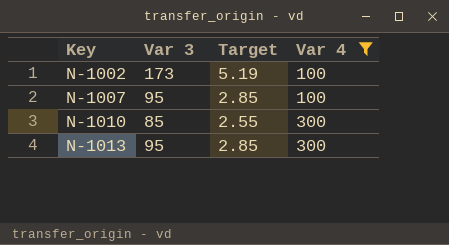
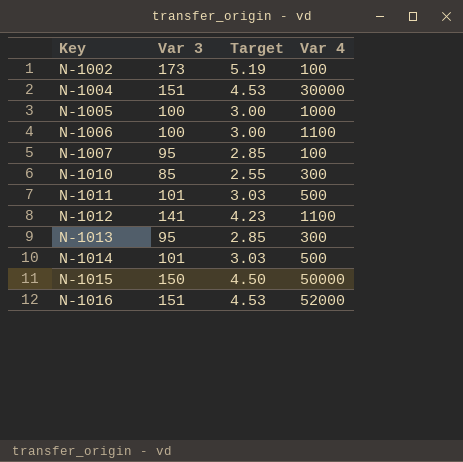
filter: Var 4 <= 300 -> none

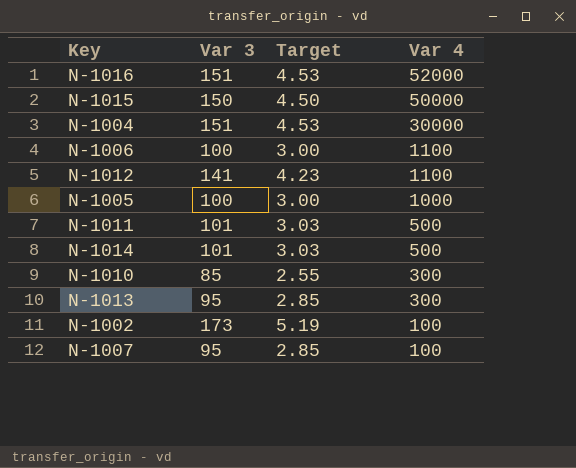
row order: Key ascending -> Var 4 descending

